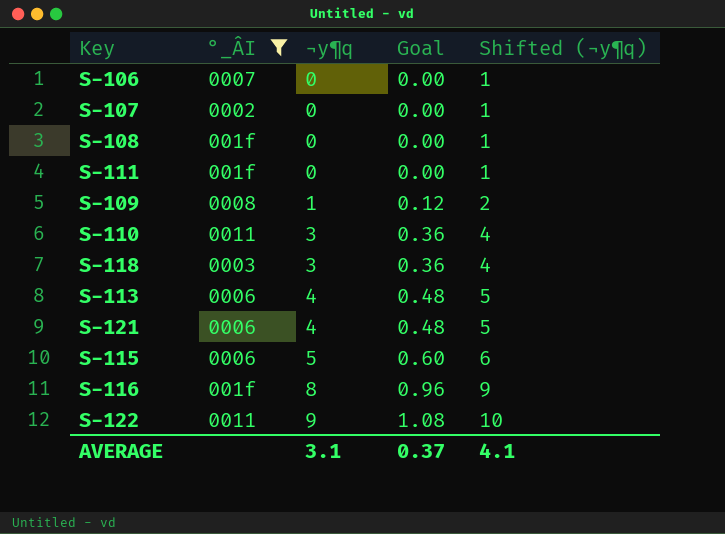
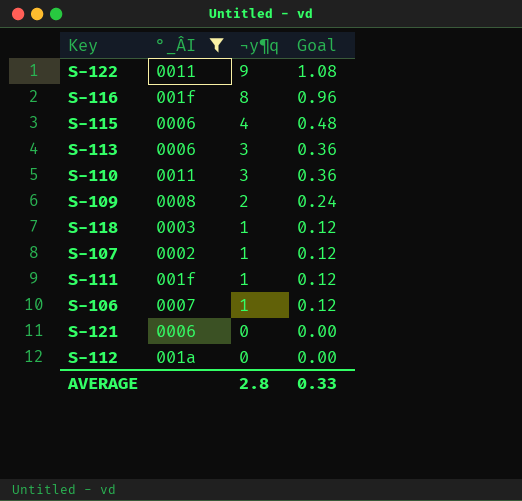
row order: ¬y¶q ascending -> ¬y¶q descending
column Shifted (¬y¶q) | formula: [¬y¶q] + 1 -> none
row S-108: 001f | 0 | 0.00 | 1 -> none
S-115 | ¬y¶q: 5 -> 4
S-115 | Goal: 0.60 -> 0.48
S-113 | ¬y¶q: 4 -> 3
S-113 | Goal: 0.48 -> 0.36
S-109 | ¬y¶q: 1 -> 2
S-109 | Goal: 0.12 -> 0.24
S-118 | ¬y¶q: 3 -> 1
S-118 | Goal: 0.36 -> 0.12
S-107 | ¬y¶q: 0 -> 1
S-107 | Goal: 0.00 -> 0.12
S-111 | ¬y¶q: 0 -> 1
S-111 | Goal: 0.00 -> 0.12
S-106 | ¬y¶q: 0 -> 1
S-106 | Goal: 0.00 -> 0.12
S-121 | ¬y¶q: 4 -> 0
S-121 | Goal: 0.48 -> 0.00
row S-112: none -> 001a | 0 | 0.00
AVERAGE | ¬y¶q: 3.1 -> 2.8
AVERAGE | Goal: 0.37 -> 0.33

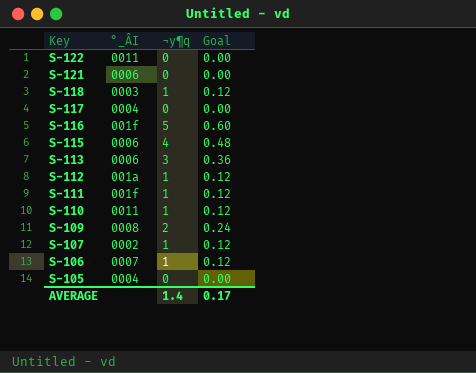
filter: °_ÂI != 0004 -> none
row order: ¬y¶q descending -> Key descending
S-122 | ¬y¶q: 9 -> 0
S-122 | Goal: 1.08 -> 0.00
S-116 | ¬y¶q: 8 -> 5
S-116 | Goal: 0.96 -> 0.60
S-112 | ¬y¶q: 0 -> 1
S-112 | Goal: 0.00 -> 0.12
S-110 | ¬y¶q: 3 -> 1
S-110 | Goal: 0.36 -> 0.12
AVERAGE | ¬y¶q: 2.8 -> 1.4
AVERAGE | Goal: 0.33 -> 0.17

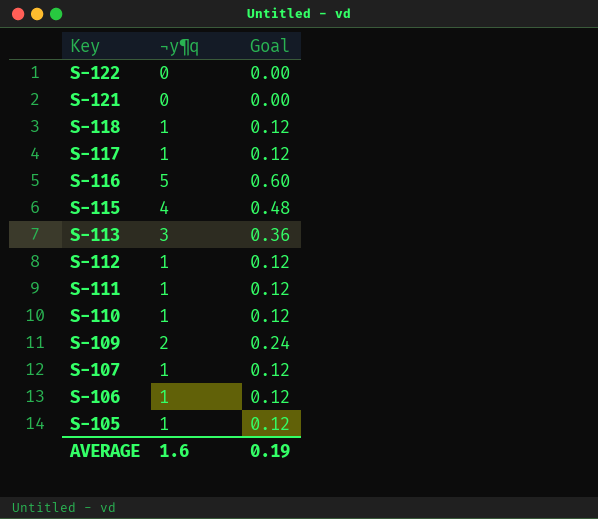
column °_ÂI | position: 2 -> none
S-117 | ¬y¶q: 0 -> 1
S-117 | Goal: 0.00 -> 0.12
S-105 | ¬y¶q: 0 -> 1
S-105 | Goal: 0.00 -> 0.12
AVERAGE | ¬y¶q: 1.4 -> 1.6
AVERAGE | Goal: 0.17 -> 0.19

